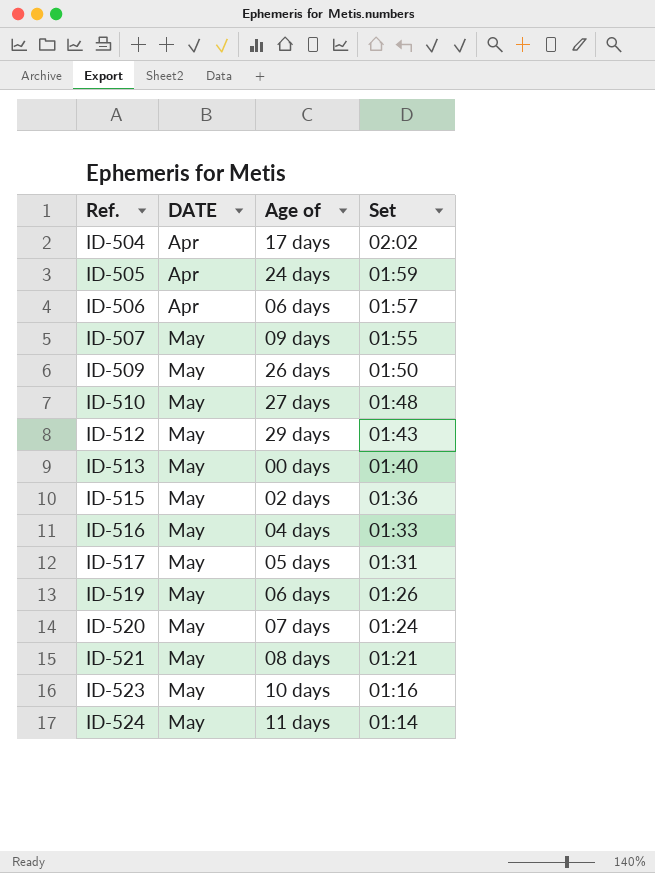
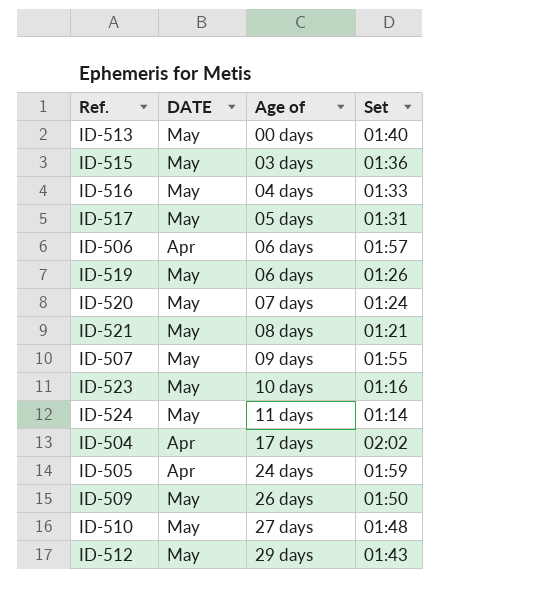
row order: Ref. ascending -> Age of ascending
ID-515 | Age of: 02 days -> 03 days

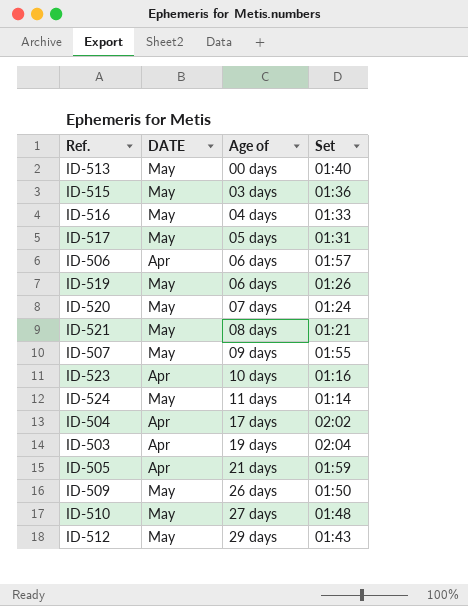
ID-523 | DATE: May -> Apr
row ID-503: none -> Apr | 19 days | 02:04
ID-505 | Age of: 24 days -> 21 days

